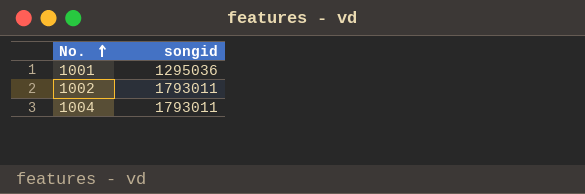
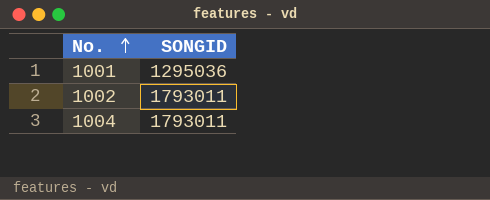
column name: songid -> SONGID

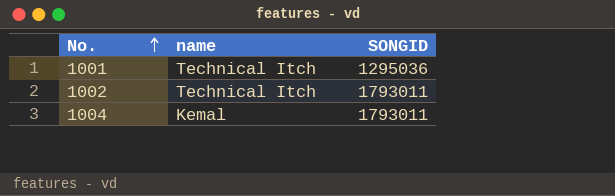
column name | position: none -> 2

